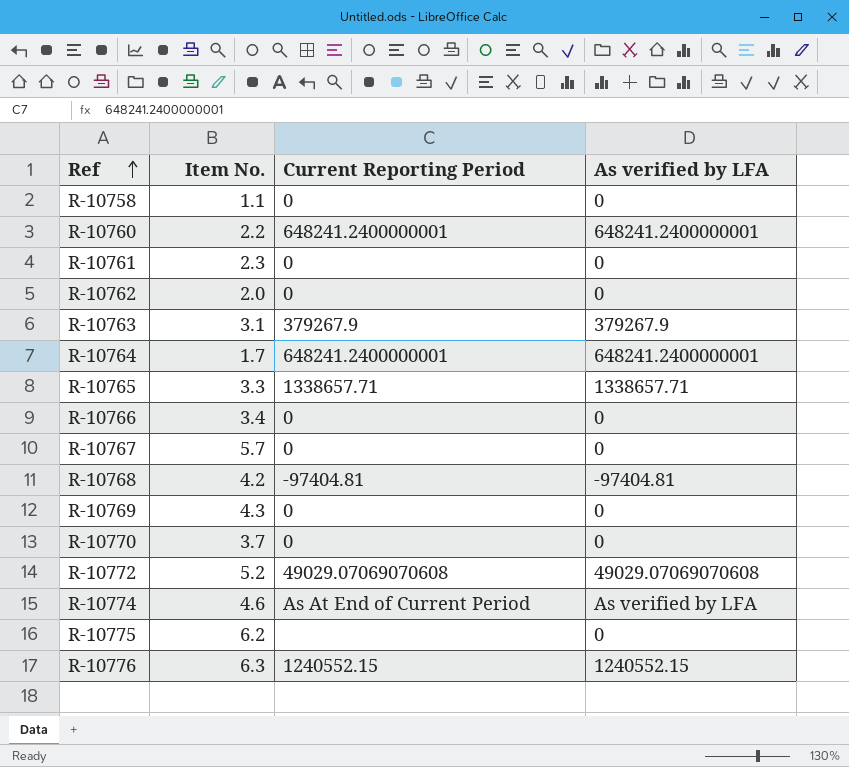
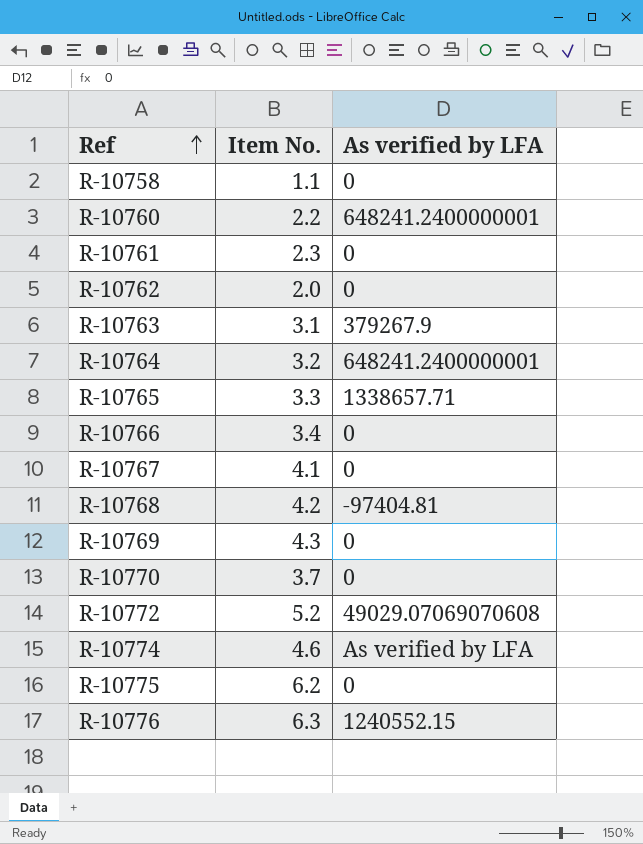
column Current Reporting Period | position: 3 -> none
R-10764 | Item No.: 1.7 -> 3.2
R-10767 | Item No.: 5.7 -> 4.1

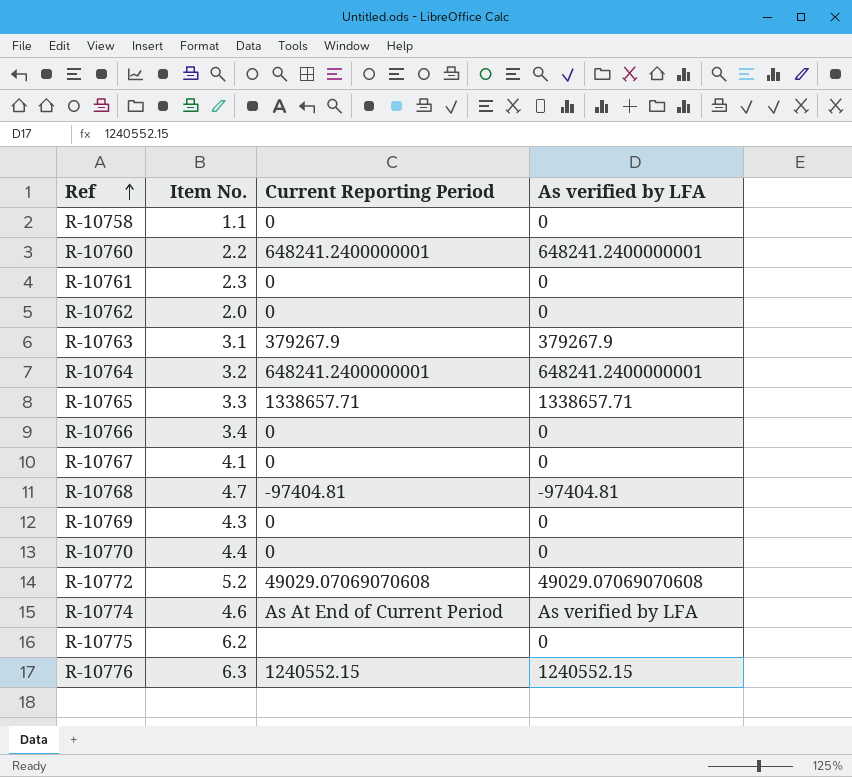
column Current Reporting Period | position: none -> 3
R-10768 | Item No.: 4.2 -> 4.7
R-10770 | Item No.: 3.7 -> 4.4

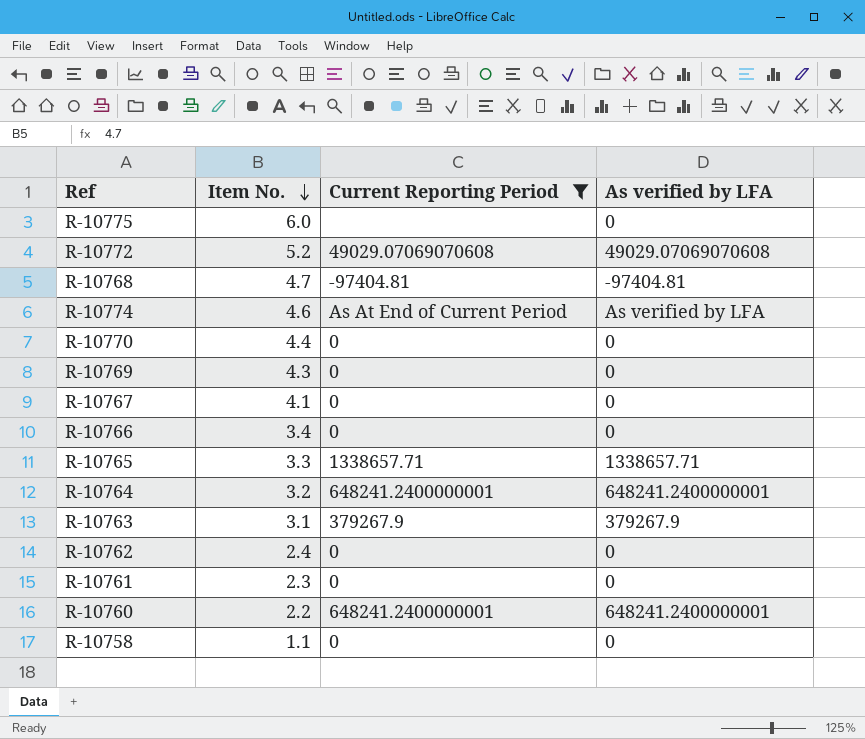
filter: none -> Current Reporting Period != 1240552.15
row order: Ref ascending -> Item No. descending
R-10775 | Item No.: 6.2 -> 6.0
R-10762 | Item No.: 2.0 -> 2.4

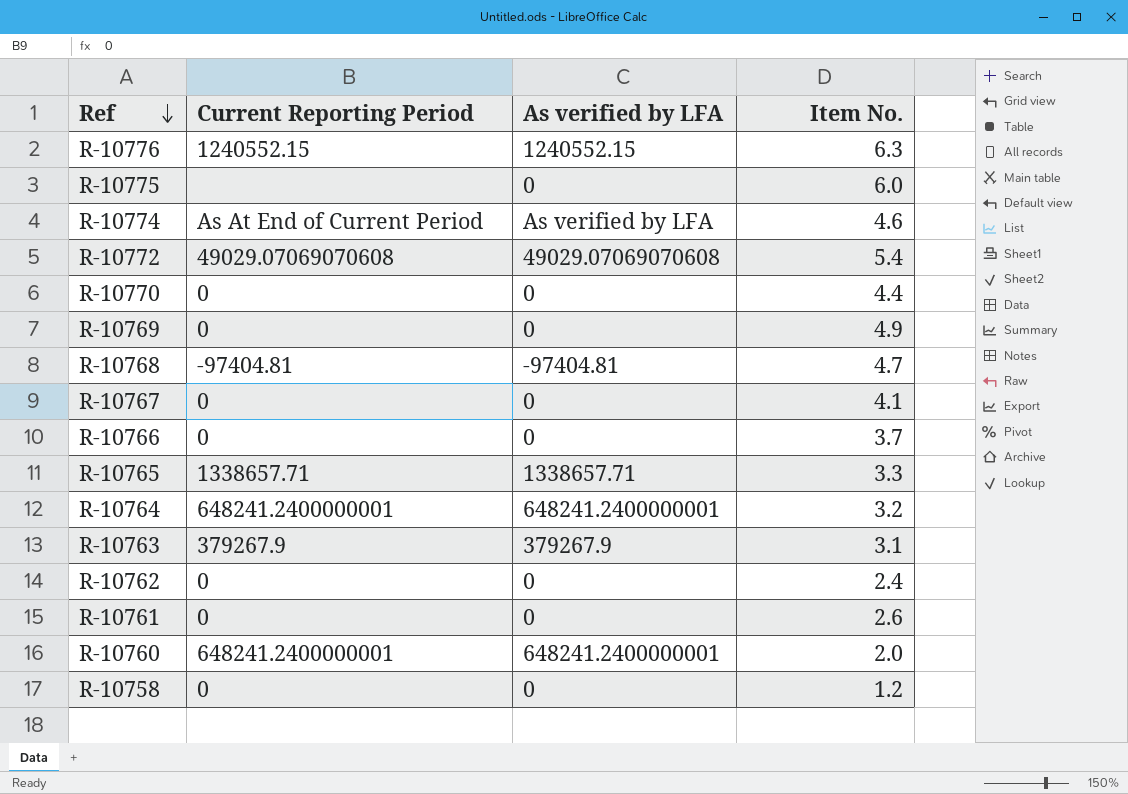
filter: Current Reporting Period != 1240552.15 -> none
row order: Item No. descending -> Ref descending
column Item No. | position: 2 -> 4
R-10772 | Item No.: 5.2 -> 5.4
R-10769 | Item No.: 4.3 -> 4.9
R-10766 | Item No.: 3.4 -> 3.7
R-10761 | Item No.: 2.3 -> 2.6
R-10760 | Item No.: 2.2 -> 2.0
R-10758 | Item No.: 1.1 -> 1.2

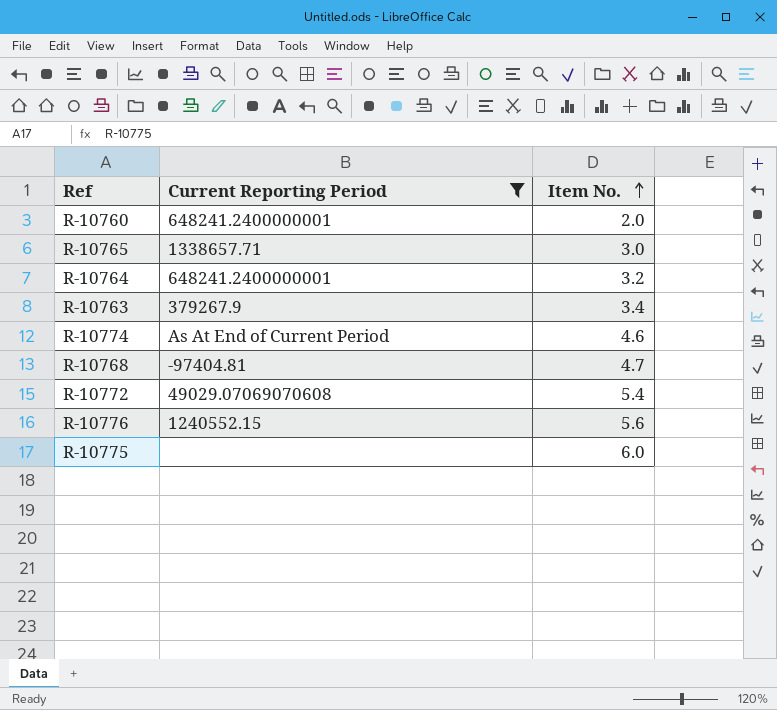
filter: none -> Current Reporting Period != 0
row order: Ref descending -> Item No. ascending
column As verified by LFA | position: 3 -> none
R-10765 | Item No.: 3.3 -> 3.0
R-10763 | Item No.: 3.1 -> 3.4
R-10776 | Item No.: 6.3 -> 5.6

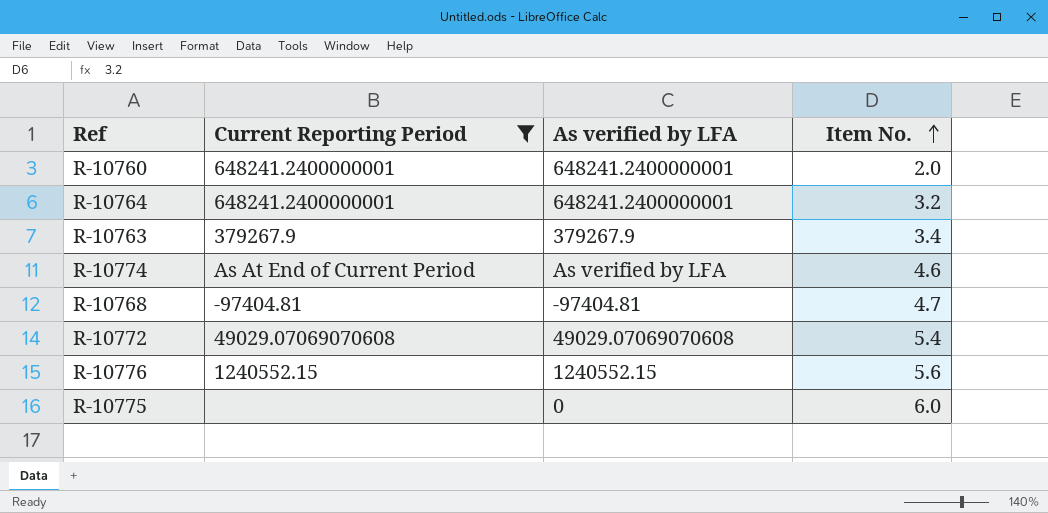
column As verified by LFA | position: none -> 3
row R-10765: 1338657.71 | 3.0 -> none

